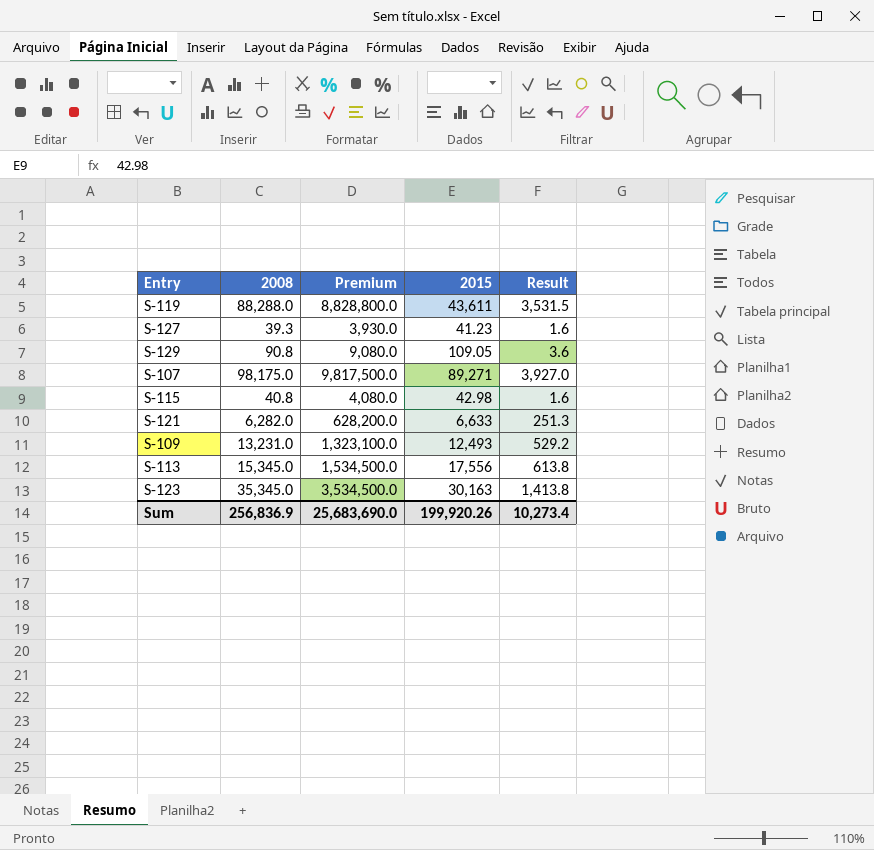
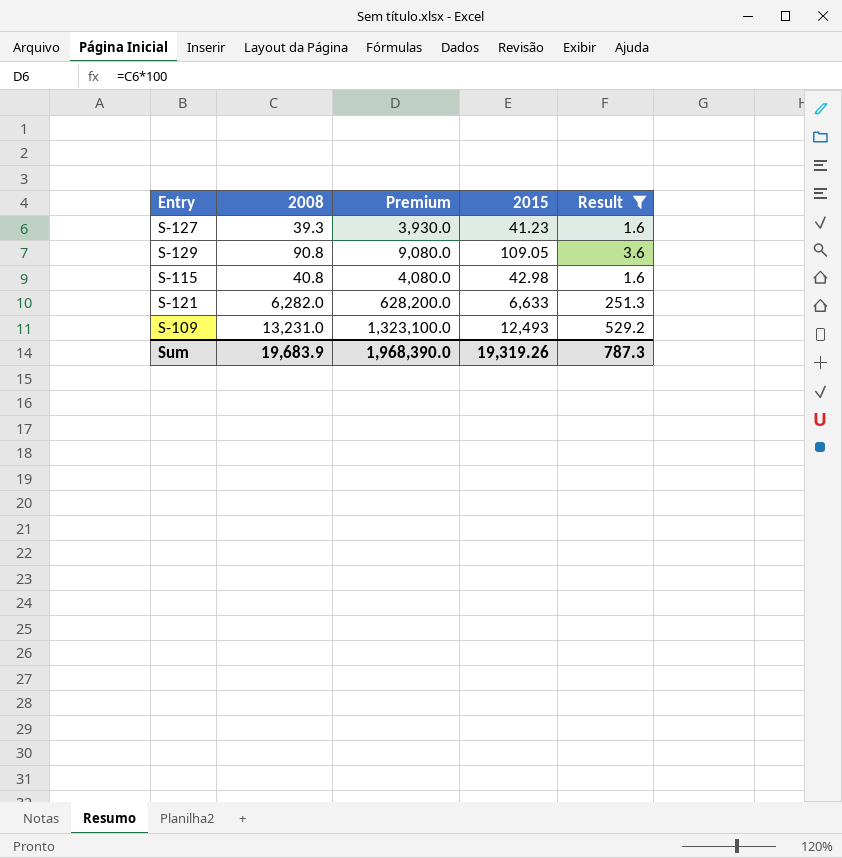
filter: none -> Result <= 529.2
Sum | 2008: 256,836.9 -> 19,683.9
Sum | Premium: 25,683,690.0 -> 1,968,390.0
Sum | 2015: 199,920.26 -> 19,319.26
Sum | Result: 10,273.4 -> 787.3

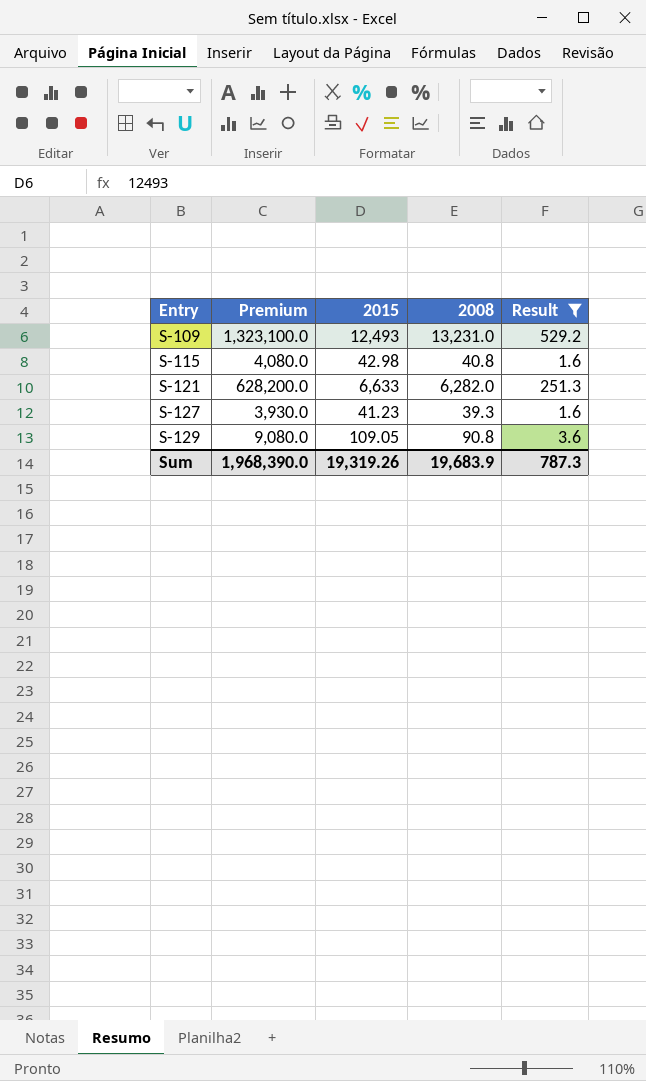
row order: none -> Entry ascending
column 2008 | position: 2 -> 4

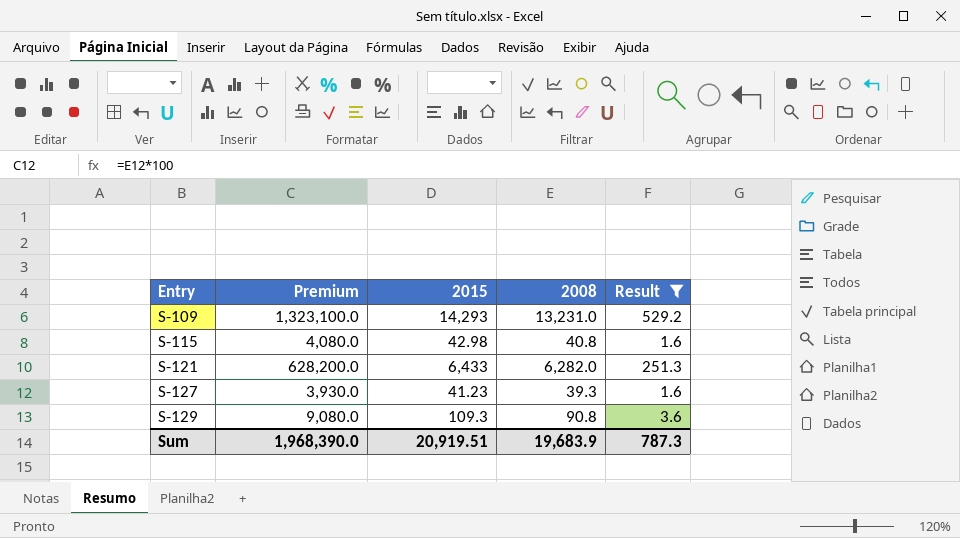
S-109 | 2015: 12,493 -> 14,293
S-121 | 2015: 6,633 -> 6,433
S-129 | 2015: 109.05 -> 109.3
Sum | 2015: 19,319.26 -> 20,919.51

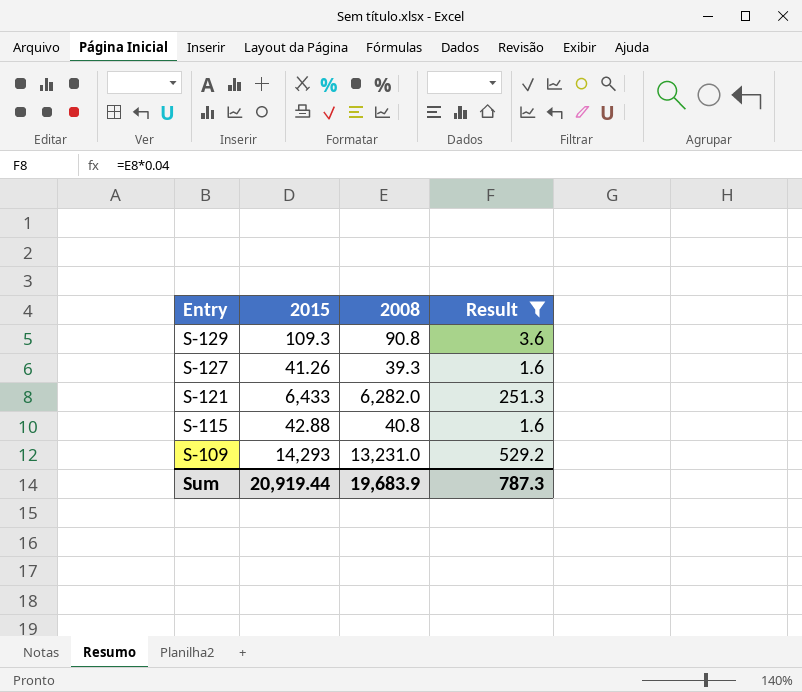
row order: Entry ascending -> Entry descending
column Premium | formula: [2008] * 100 -> none
S-127 | 2015: 41.23 -> 41.26
S-115 | 2015: 42.98 -> 42.88
Sum | 2015: 20,919.51 -> 20,919.44

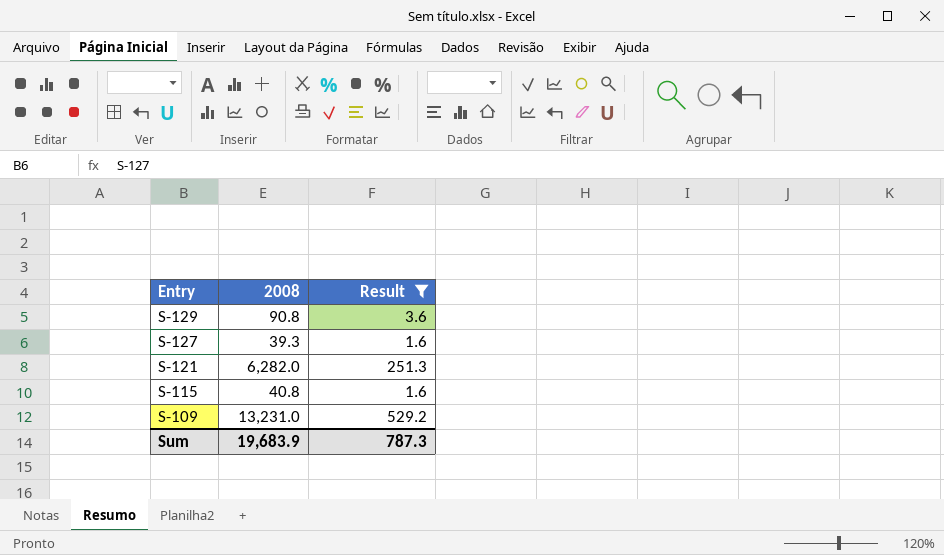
column 2015 | position: 2 -> none

